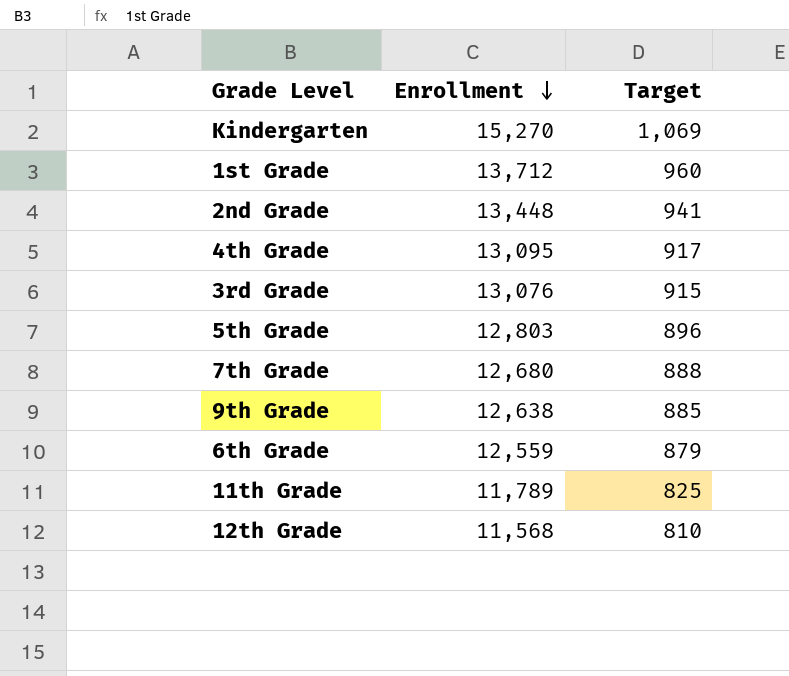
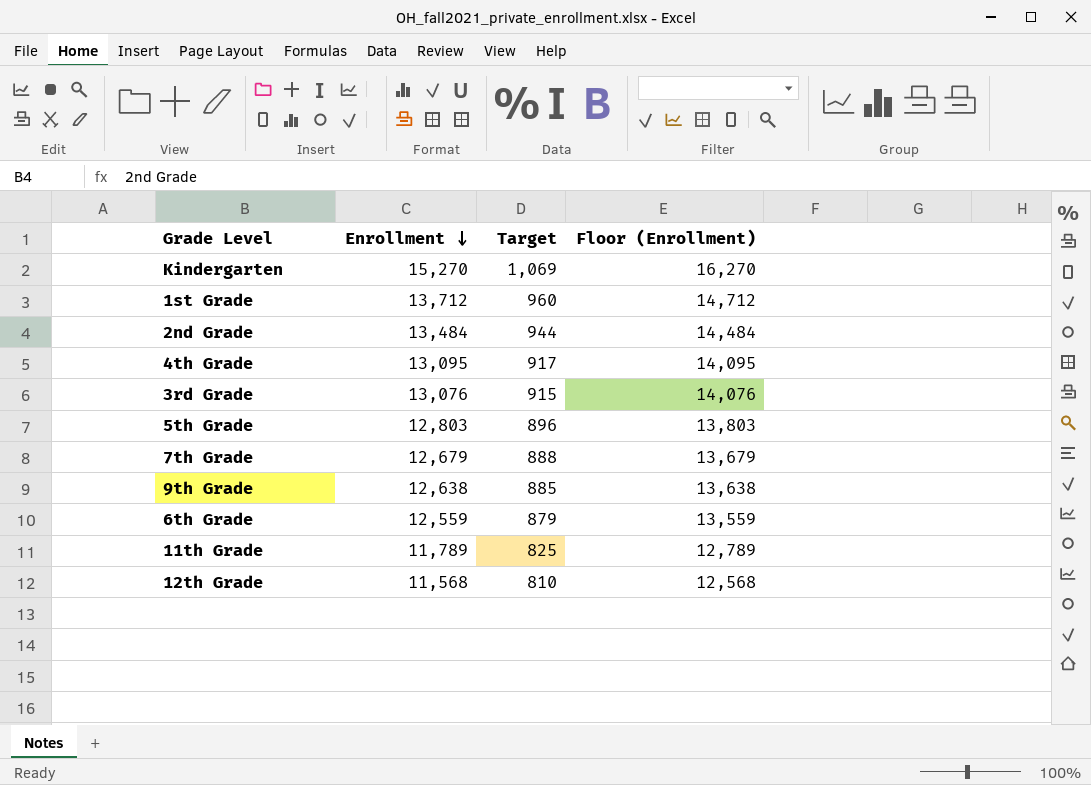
column Floor (Enrollment) | formula: none -> [Enrollment] + 1000
2nd Grade | Enrollment: 13,448 -> 13,484
2nd Grade | Target: 941 -> 944
7th Grade | Enrollment: 12,680 -> 12,679

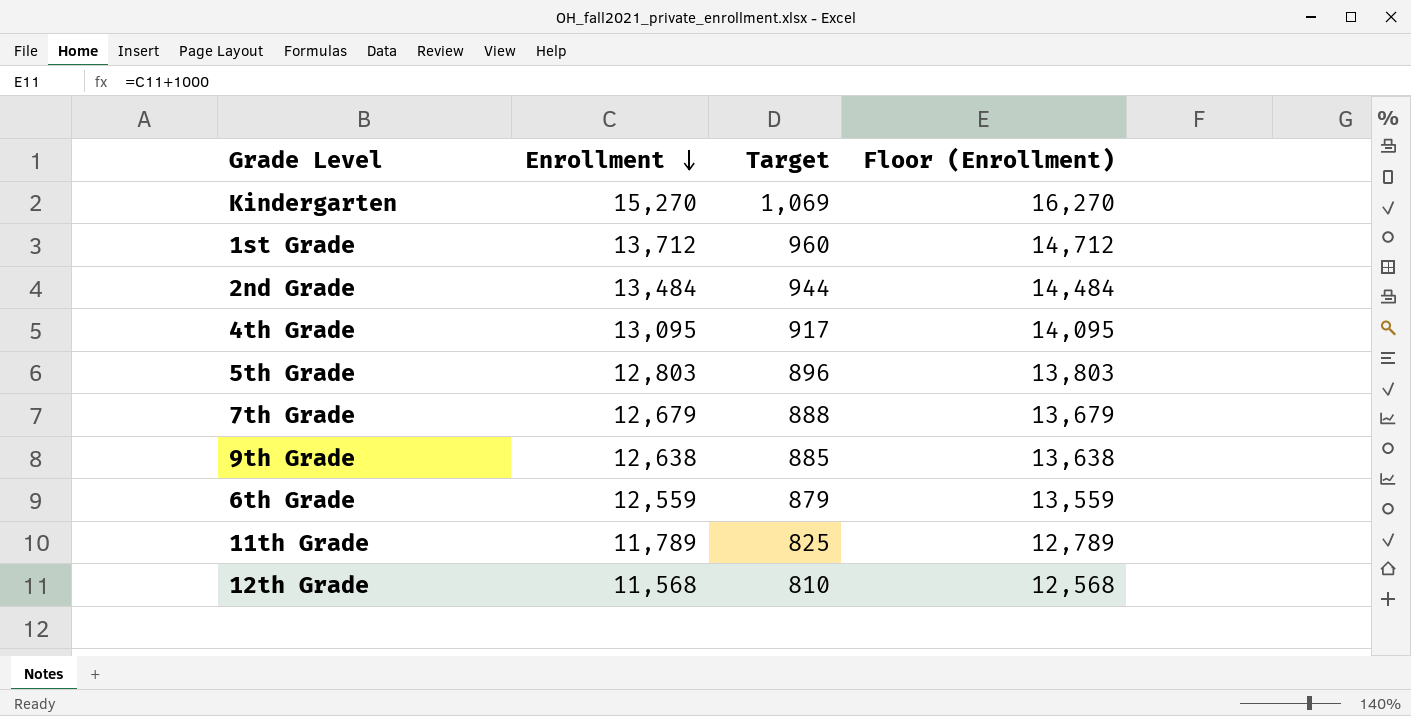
row 3rd Grade: 13,076 | 915 | 14,076 -> none

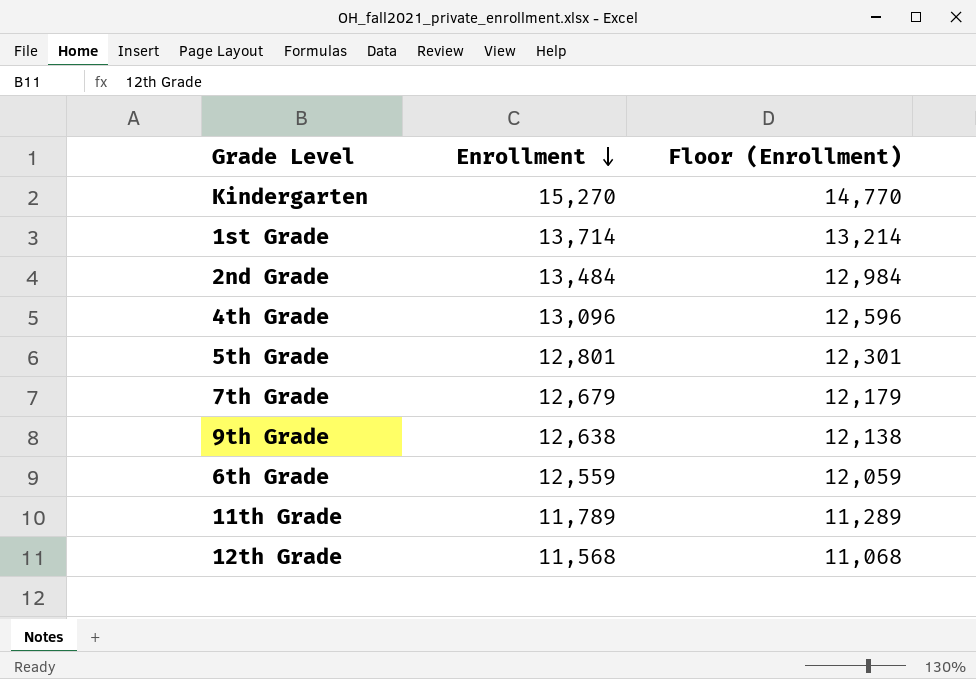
column Target | formula: [Enrollment] * 0.07 -> none
column Floor (Enrollment) | formula: [Enrollment] + 1000 -> [Enrollment] - 500
1st Grade | Enrollment: 13,712 -> 13,714
4th Grade | Enrollment: 13,095 -> 13,096
5th Grade | Enrollment: 12,803 -> 12,801

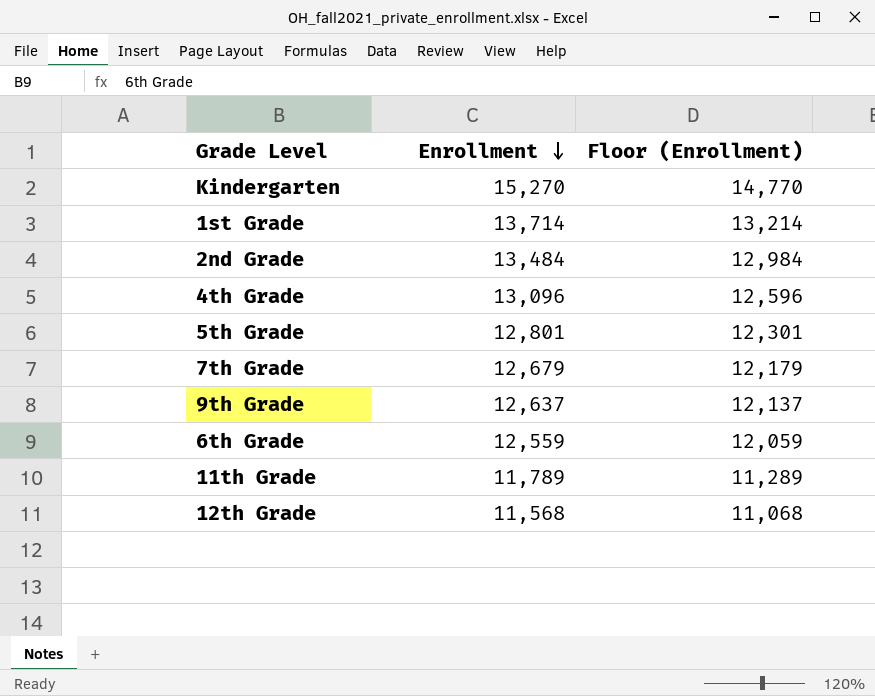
9th Grade | Enrollment: 12,638 -> 12,637
9th Grade | Floor (Enrollment): 12,138 -> 12,137

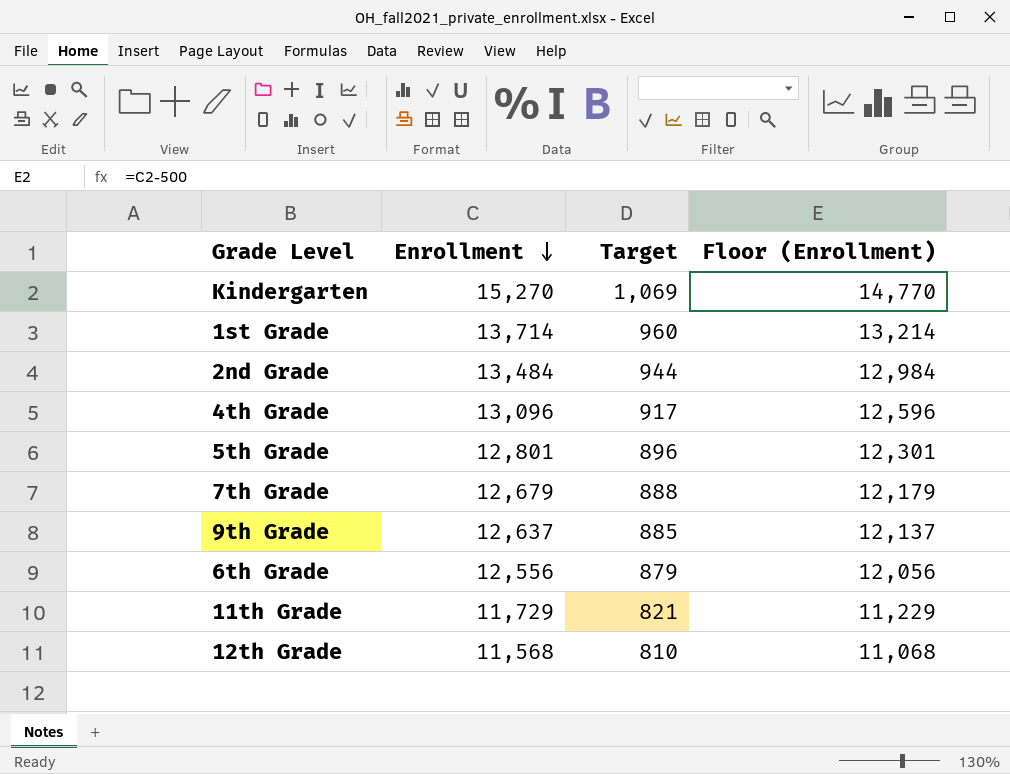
column Target | formula: none -> [Enrollment] * 0.07
6th Grade | Enrollment: 12,559 -> 12,556
6th Grade | Floor (Enrollment): 12,059 -> 12,056
11th Grade | Enrollment: 11,789 -> 11,729
11th Grade | Floor (Enrollment): 11,289 -> 11,229

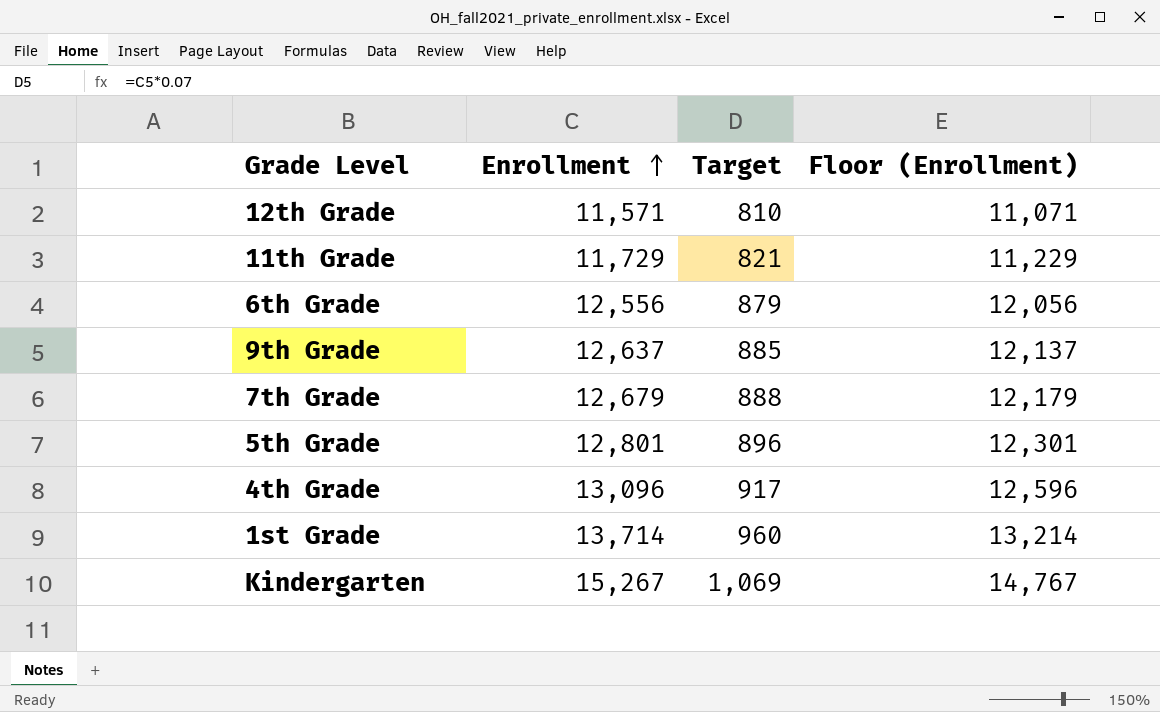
row order: Enrollment descending -> Enrollment ascending
row 2nd Grade: 13,484 | 944 | 12,984 -> none
12th Grade | Enrollment: 11,568 -> 11,571
12th Grade | Floor (Enrollment): 11,068 -> 11,071
Kindergarten | Enrollment: 15,270 -> 15,267
Kindergarten | Floor (Enrollment): 14,770 -> 14,767

